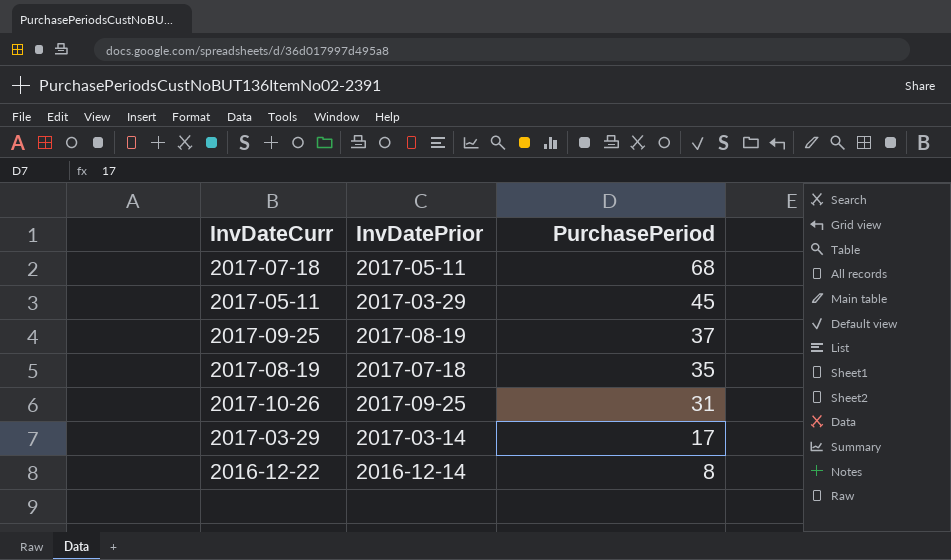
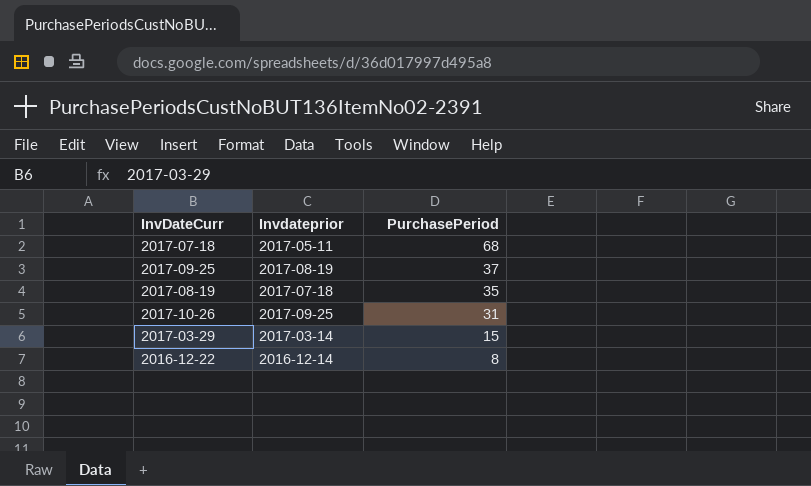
column name: InvDatePrior -> Invdateprior
row 2017-05-11: 2017-03-29 | 45 -> none
2017-03-29 | PurchasePeriod: 17 -> 15

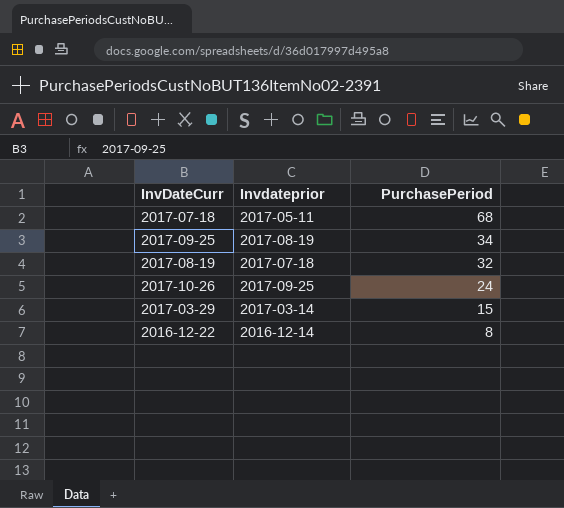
2017-09-25 | PurchasePeriod: 37 -> 34
2017-08-19 | PurchasePeriod: 35 -> 32
2017-10-26 | PurchasePeriod: 31 -> 24

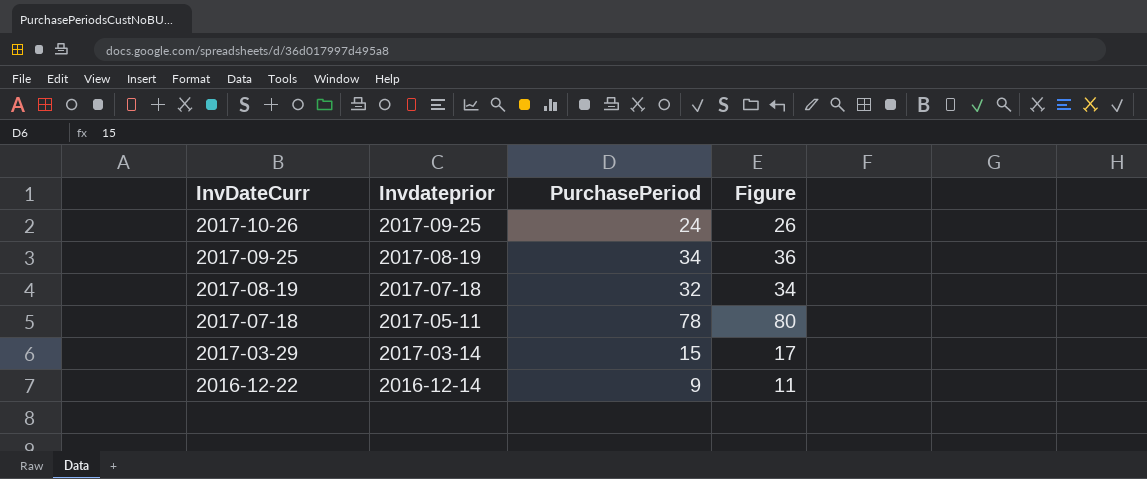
row order: PurchasePeriod descending -> InvDateCurr descending
column Figure | formula: none -> [PurchasePeriod] + 2
2017-07-18 | PurchasePeriod: 68 -> 78
2016-12-22 | PurchasePeriod: 8 -> 9

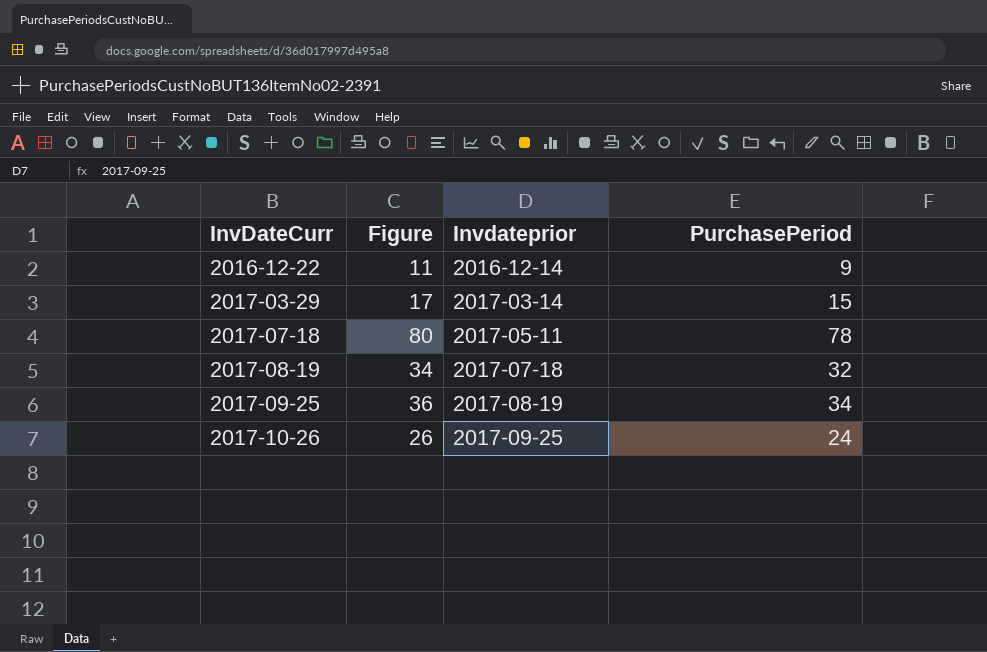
row order: InvDateCurr descending -> InvDateCurr ascending
column Figure | position: 4 -> 2

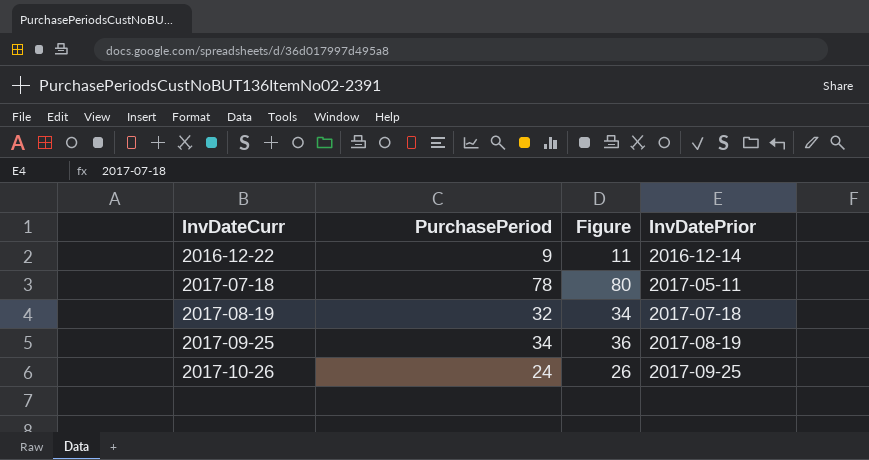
column PurchasePeriod | position: 4 -> 2
column name: Invdateprior -> InvDatePrior
row 2017-03-29: 17 | 2017-03-14 | 15 -> none

